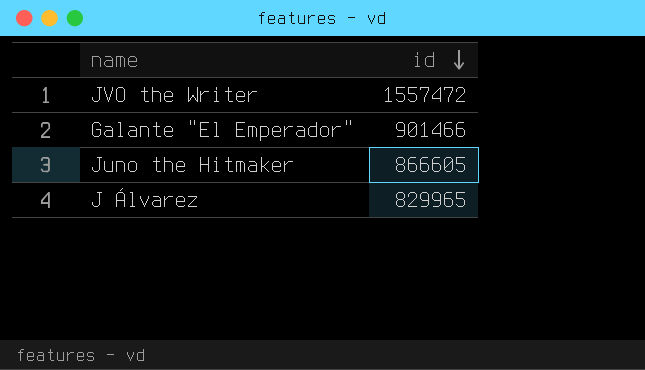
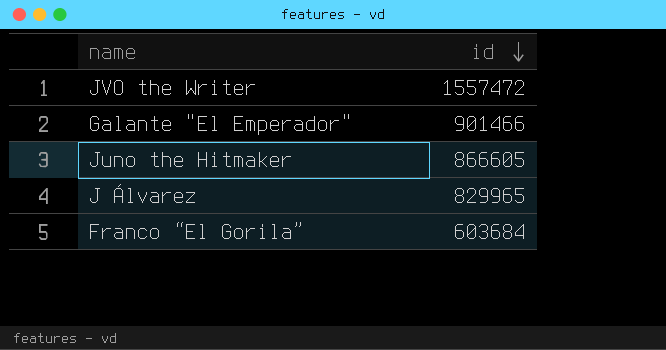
row Franco “El Gorila”: none -> 603684

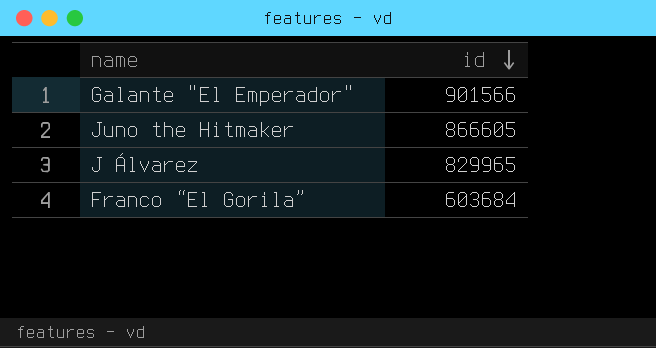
row JVO the Writer: 1557472 -> none
Galante "El Emperador" | id: 901466 -> 901566

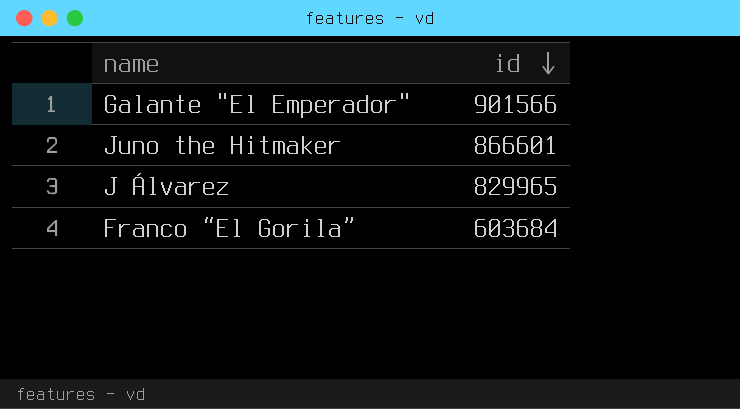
Juno the Hitmaker | id: 866605 -> 866601

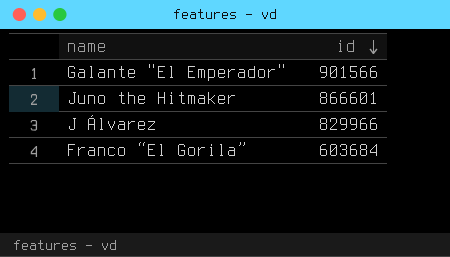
J Álvarez | id: 829965 -> 829966

